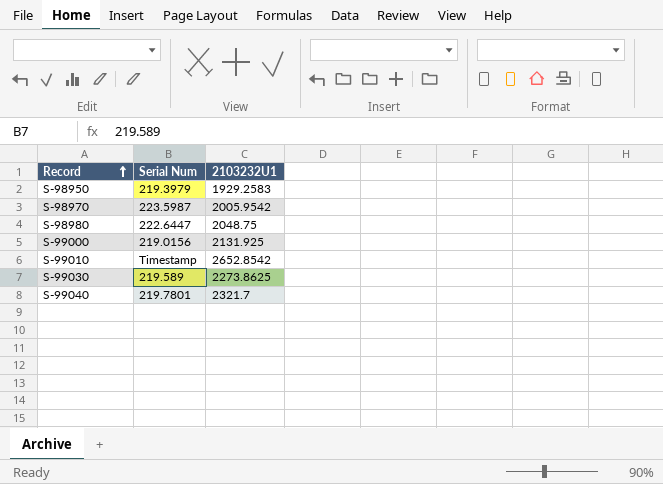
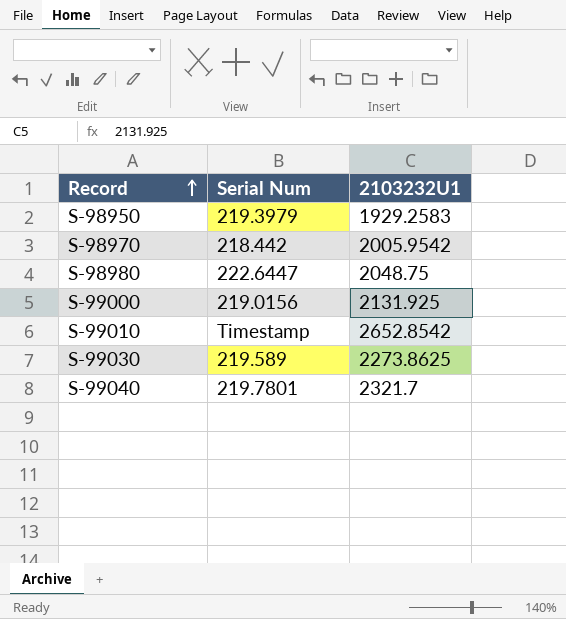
S-98970 | Serial Num: 223.5987 -> 218.442

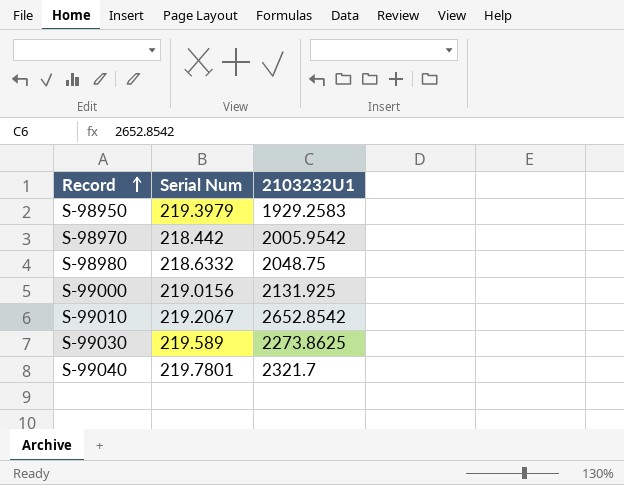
S-98980 | Serial Num: 222.6447 -> 218.6332
S-99010 | Serial Num: Timestamp -> 219.2067

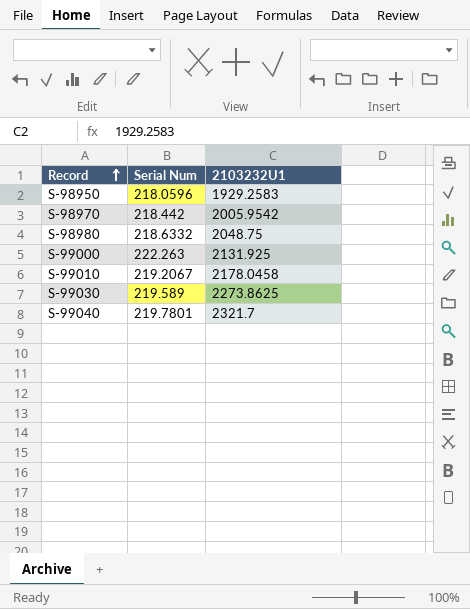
S-98950 | Serial Num: 219.3979 -> 218.0596
S-99000 | Serial Num: 219.0156 -> 222.263
S-99010 | 2103232U1: 2652.8542 -> 2178.0458

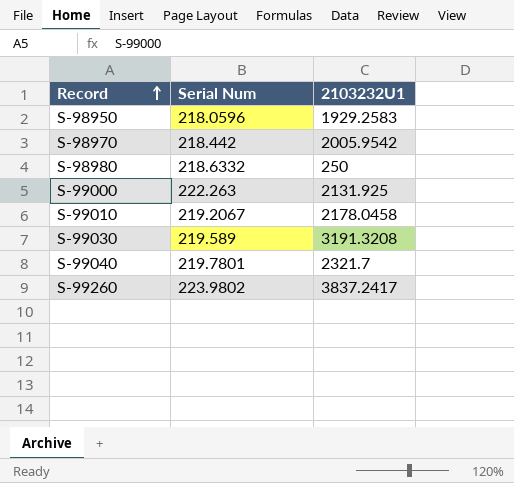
S-98980 | 2103232U1: 2048.75 -> 250
S-99030 | 2103232U1: 2273.8625 -> 3191.3208
row S-99260: none -> 223.9802 | 3837.2417

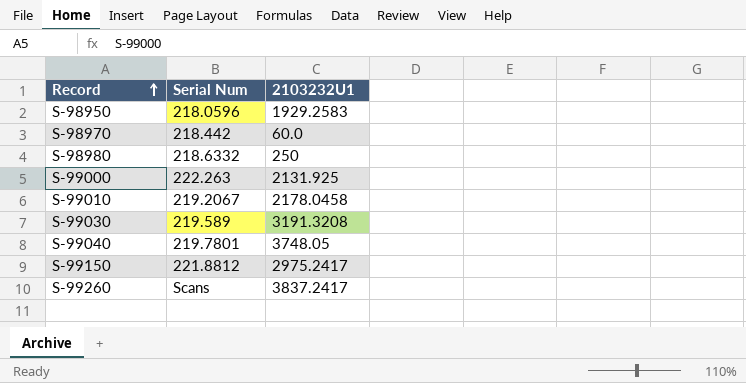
S-98970 | 2103232U1: 2005.9542 -> 60.0
S-99040 | 2103232U1: 2321.7 -> 3748.05
row S-99150: none -> 221.8812 | 2975.2417
S-99260 | Serial Num: 223.9802 -> Scans

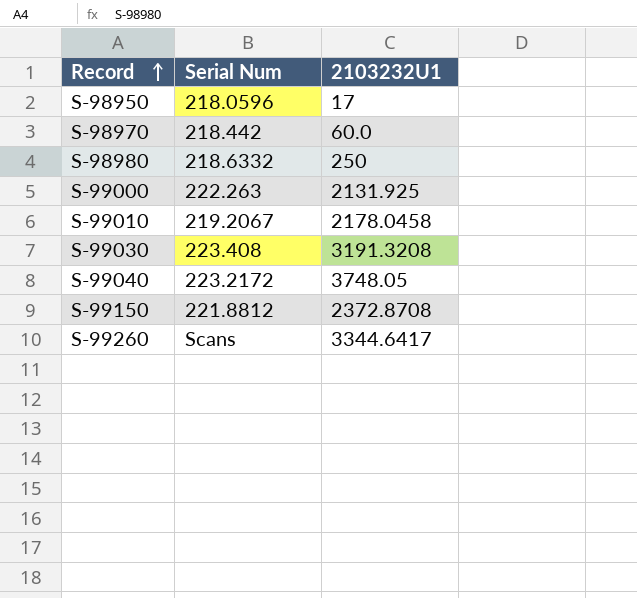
S-98950 | 2103232U1: 1929.2583 -> 17
S-99030 | Serial Num: 219.589 -> 223.408
S-99040 | Serial Num: 219.7801 -> 223.2172
S-99150 | 2103232U1: 2975.2417 -> 2372.8708
S-99260 | 2103232U1: 3837.2417 -> 3344.6417

